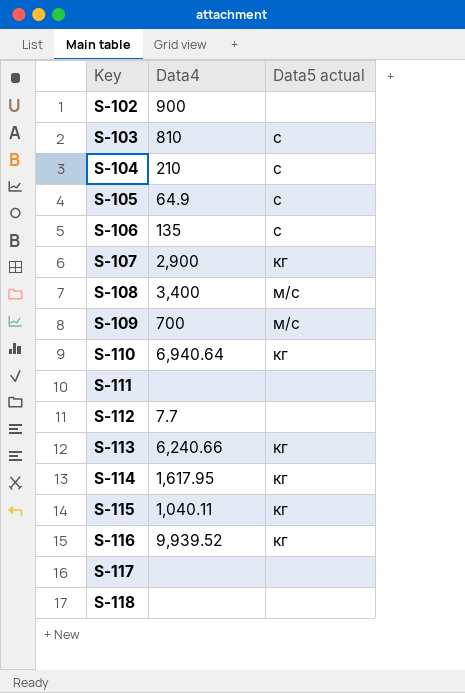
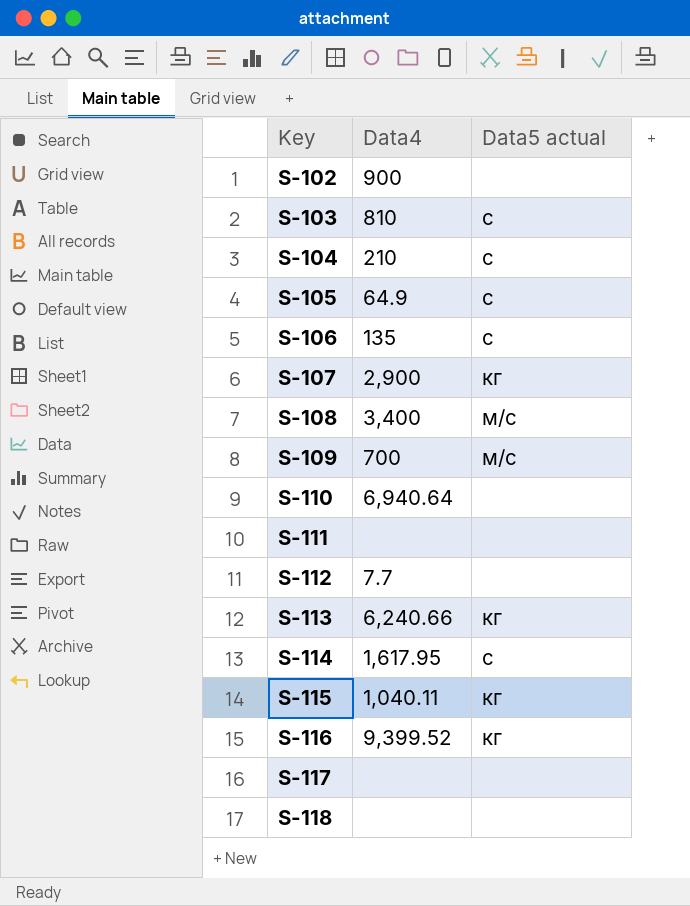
S-110 | Data5 actual: кг -> none
S-114 | Data5 actual: кг -> с
S-116 | Data4: 9,939.52 -> 9,399.52

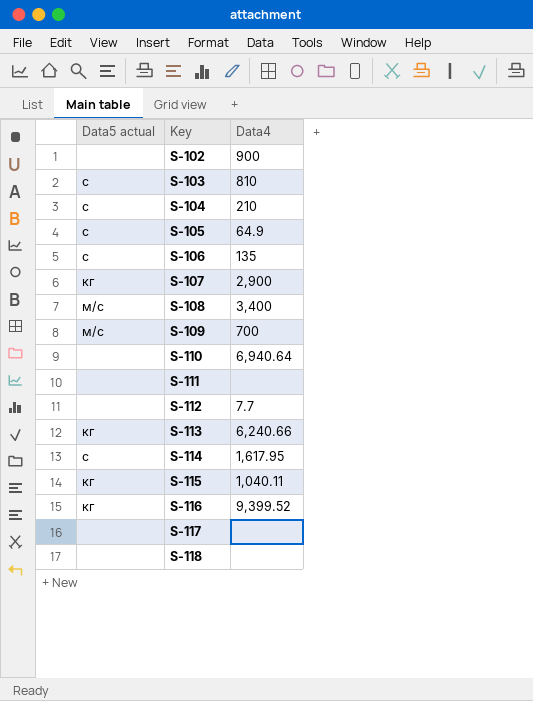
column Data5 actual | position: 3 -> 1

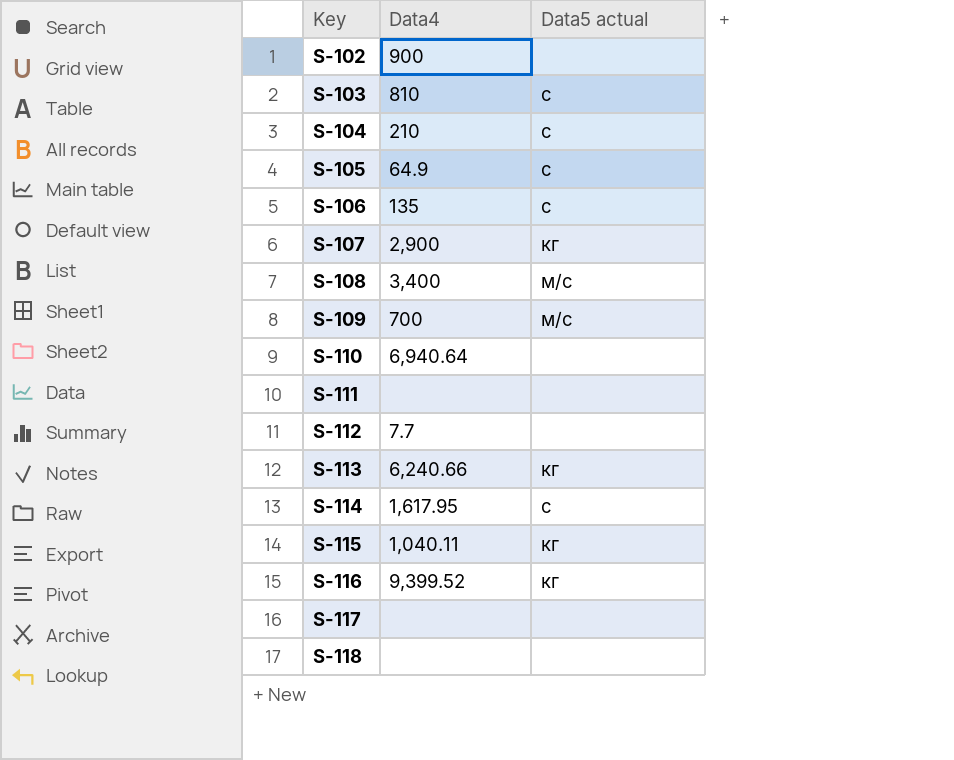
column Data5 actual | position: 1 -> 3

